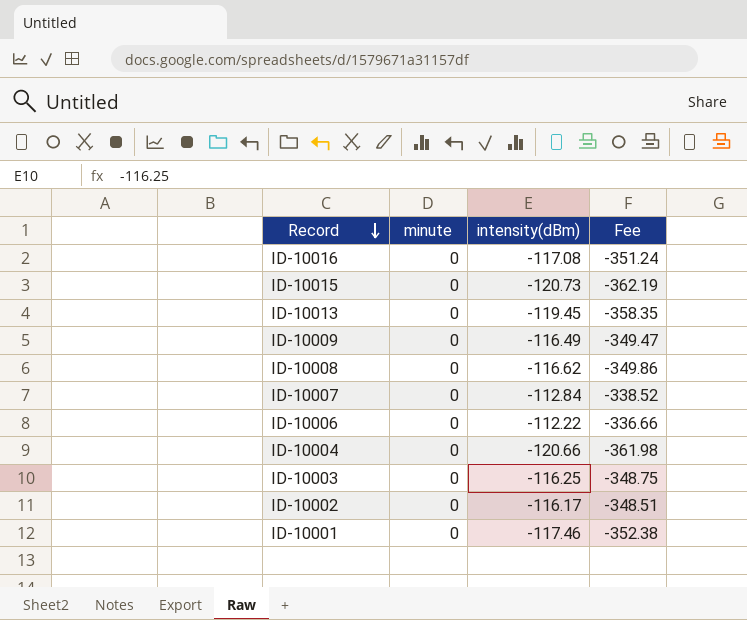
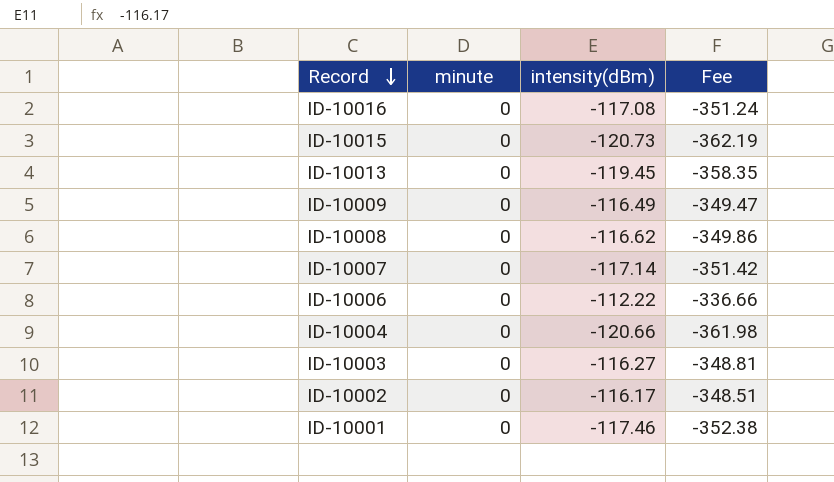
ID-10007 | intensity(dBm): -112.84 -> -117.14
ID-10007 | Fee: -338.52 -> -351.42
ID-10003 | intensity(dBm): -116.25 -> -116.27
ID-10003 | Fee: -348.75 -> -348.81

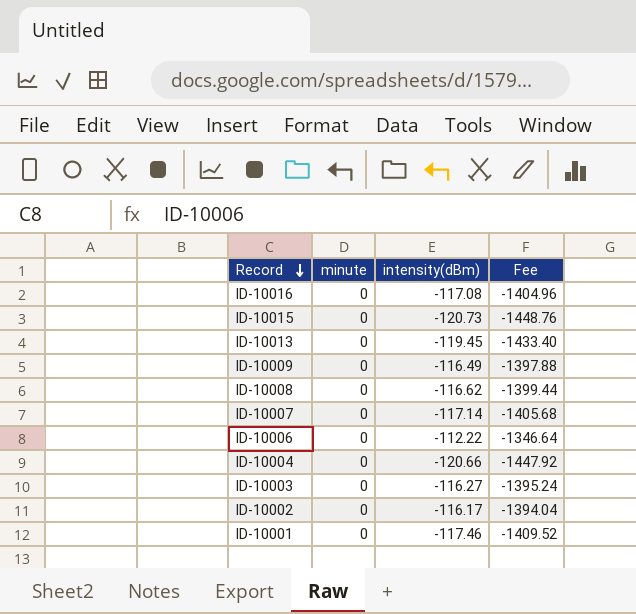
column Fee | formula: [intensity(dBm)] * 3 -> [intensity(dBm)] * 12

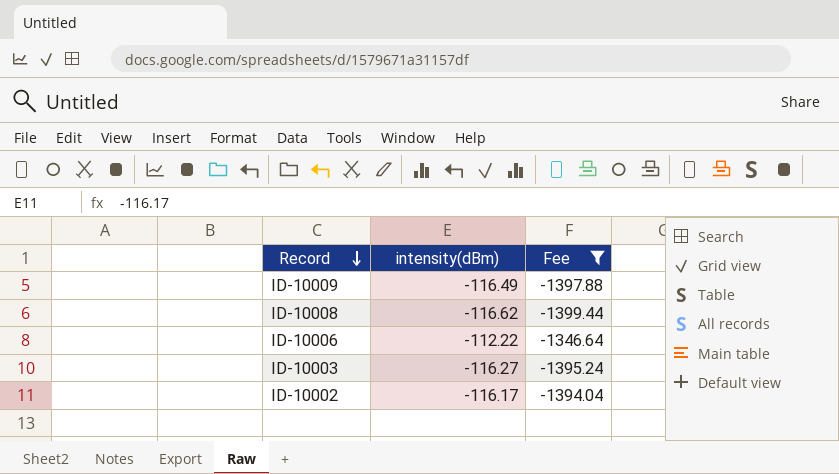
filter: none -> Fee >= -1399.44
column minute | position: 2 -> none

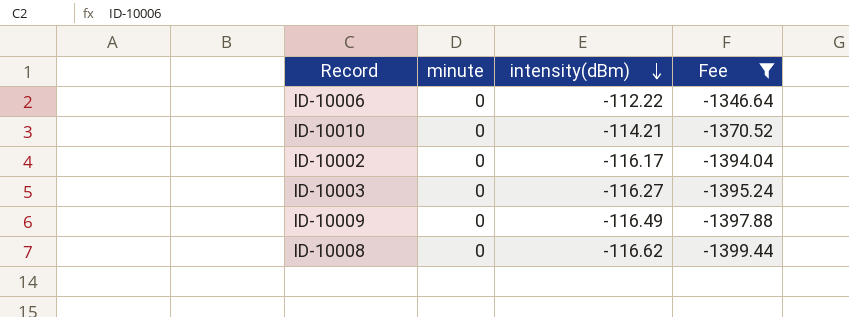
row order: Record descending -> intensity(dBm) descending
column minute | position: none -> 2
row ID-10010: none -> 0 | -114.21 | -1370.52

